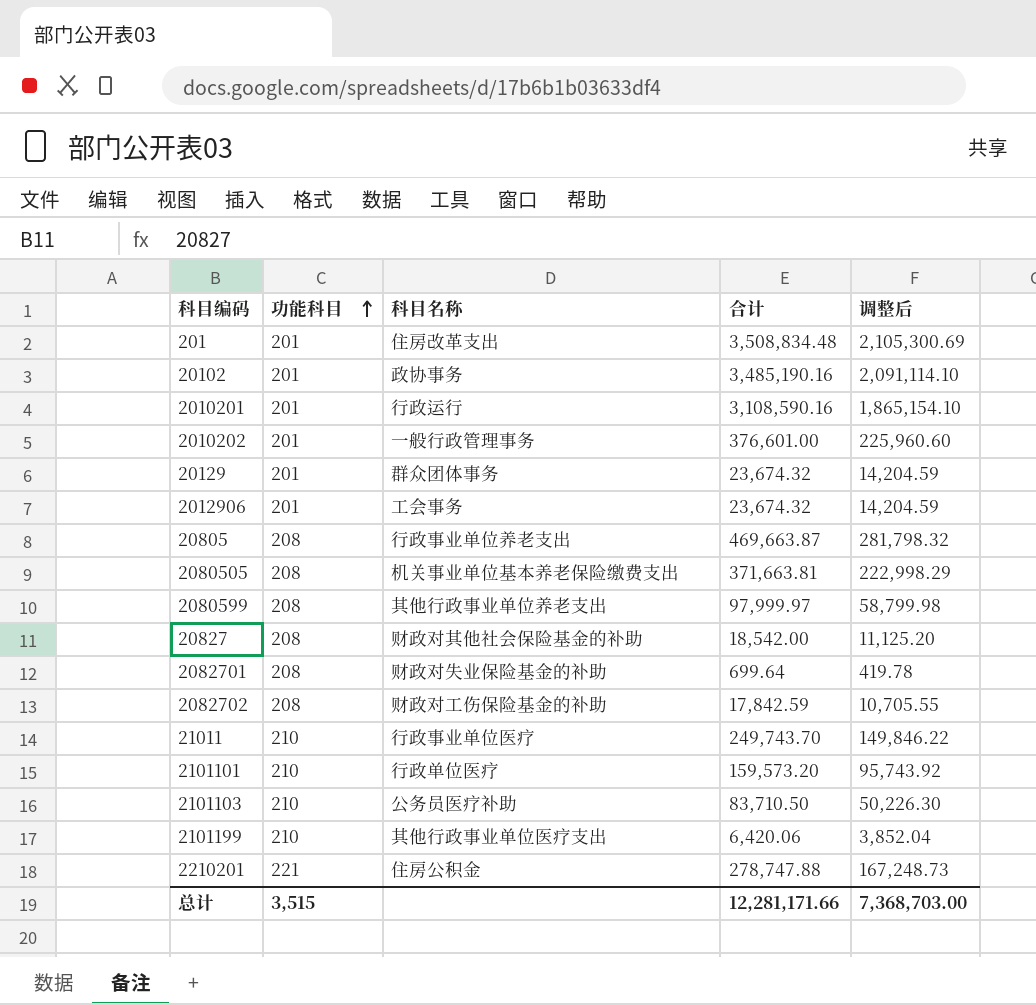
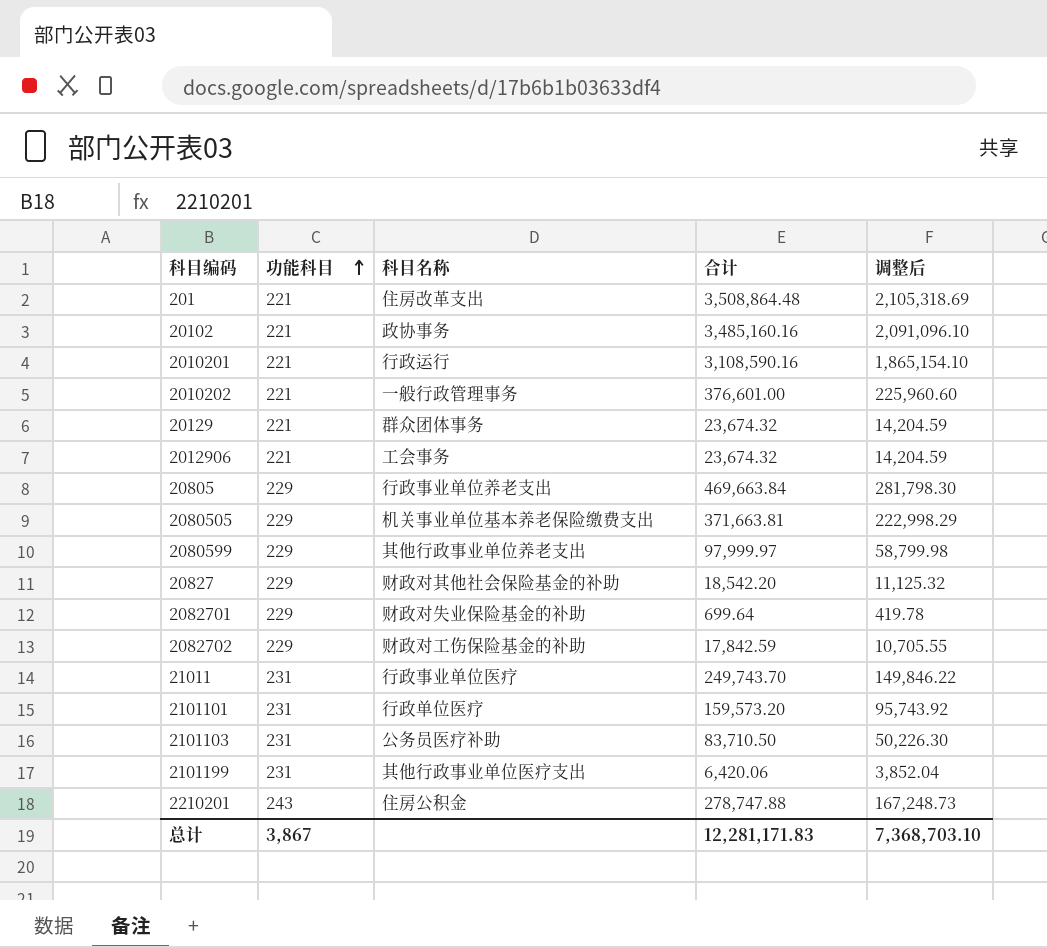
201 | 功能科目: 201 -> 221
201 | 合计: 3,508,834.48 -> 3,508,864.48
201 | 调整后: 2,105,300.69 -> 2,105,318.69
20102 | 功能科目: 201 -> 221
20102 | 合计: 3,485,190.16 -> 3,485,160.16
20102 | 调整后: 2,091,114.10 -> 2,091,096.10
2010201 | 功能科目: 201 -> 221
2010202 | 功能科目: 201 -> 221
20129 | 功能科目: 201 -> 221
2012906 | 功能科目: 201 -> 221
20805 | 功能科目: 208 -> 229
20805 | 合计: 469,663.87 -> 469,663.84
20805 | 调整后: 281,798.32 -> 281,798.30
2080505 | 功能科目: 208 -> 229
2080599 | 功能科目: 208 -> 229
20827 | 功能科目: 208 -> 229
20827 | 合计: 18,542.00 -> 18,542.20
20827 | 调整后: 11,125.20 -> 11,125.32
2082701 | 功能科目: 208 -> 229
2082702 | 功能科目: 208 -> 229
21011 | 功能科目: 210 -> 231
2101101 | 功能科目: 210 -> 231
2101103 | 功能科目: 210 -> 231
2101199 | 功能科目: 210 -> 231
2210201 | 功能科目: 221 -> 243
总计 | 功能科目: 3,515 -> 3,867
总计 | 合计: 12,281,171.66 -> 12,281,171.83
总计 | 调整后: 7,368,703.00 -> 7,368,703.10

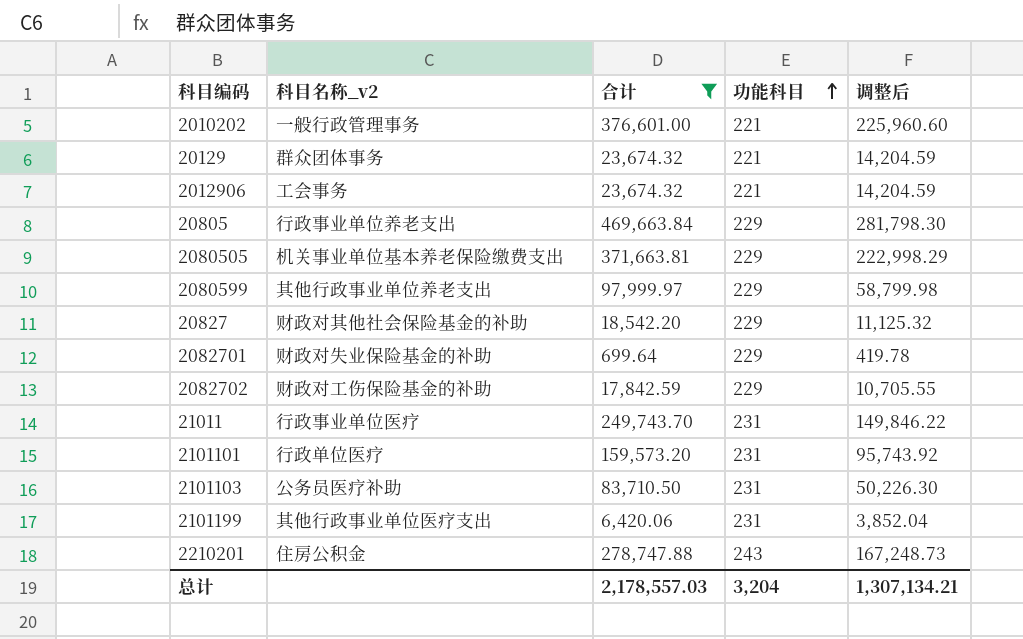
filter: none -> 合计 <= 469,663.84
column name: 科目名称 -> 科目名称_v2
column 功能科目 | position: 2 -> 4
总计 | 合计: 12,281,171.83 -> 2,178,557.03
总计 | 功能科目: 3,867 -> 3,204
总计 | 调整后: 7,368,703.10 -> 1,307,134.21

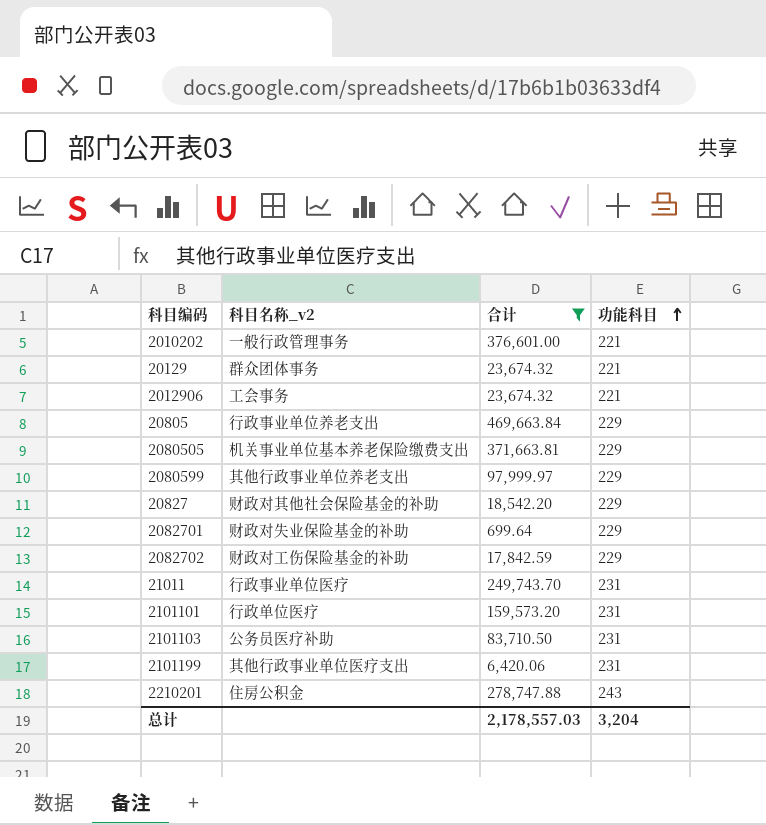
column 调整后 | formula: [合计] * 0.6 -> none

